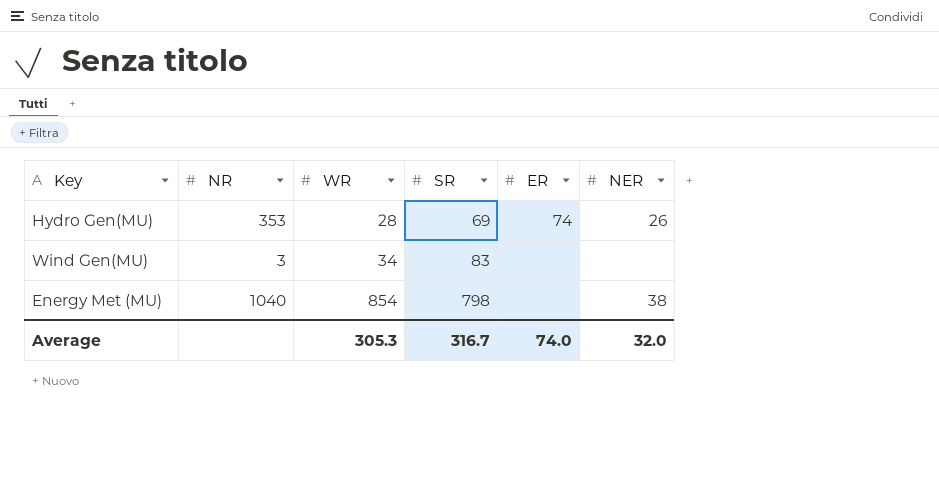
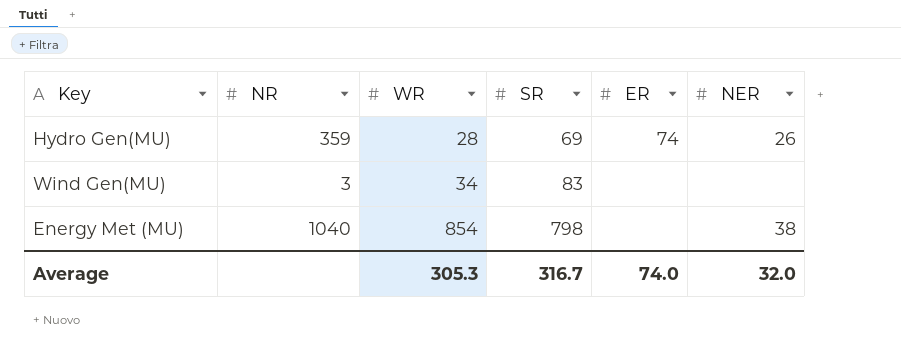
Hydro Gen(MU) | NR: 353 -> 359

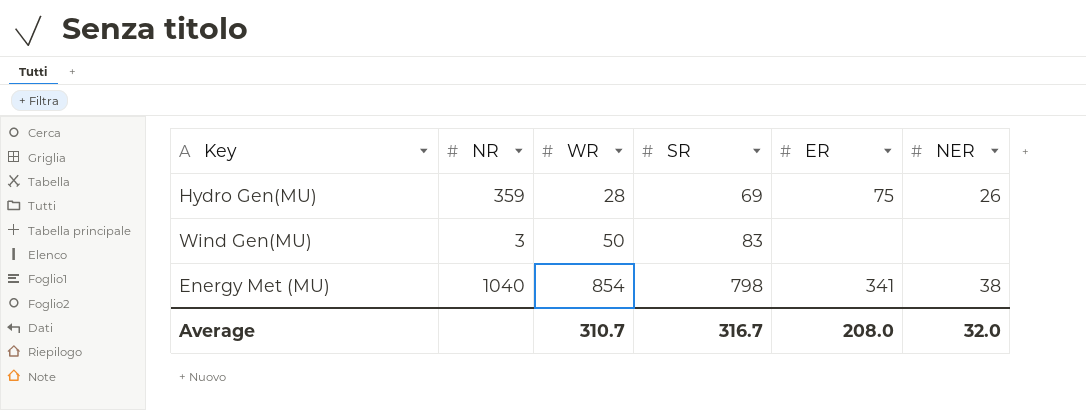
Hydro Gen(MU) | ER: 74 -> 75
Wind Gen(MU) | WR: 34 -> 50
Energy Met (MU) | ER: none -> 341
Average | WR: 305.3 -> 310.7
Average | ER: 74.0 -> 208.0

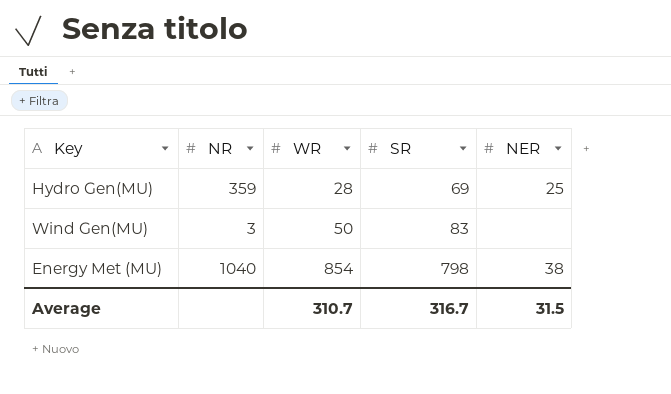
column ER | position: 5 -> none
Hydro Gen(MU) | NER: 26 -> 25
Average | NER: 32.0 -> 31.5

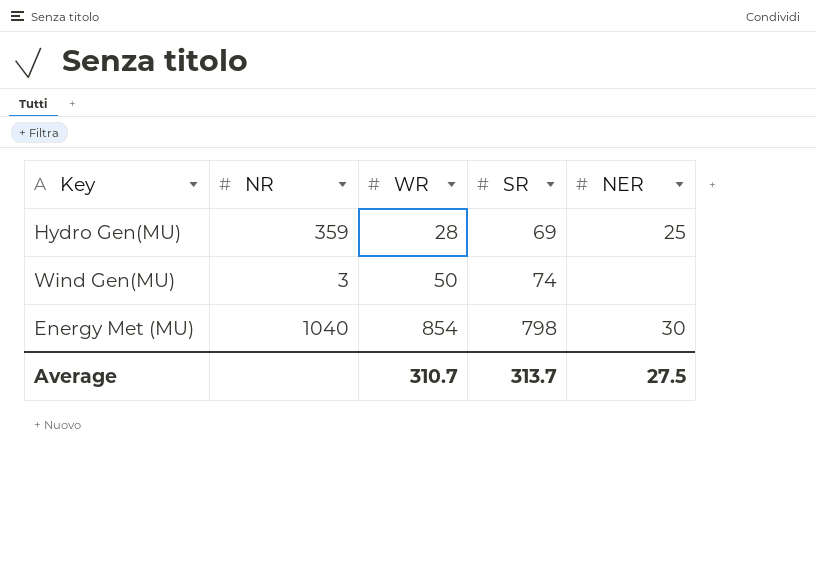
Wind Gen(MU) | SR: 83 -> 74
Energy Met (MU) | NER: 38 -> 30
Average | SR: 316.7 -> 313.7
Average | NER: 31.5 -> 27.5

